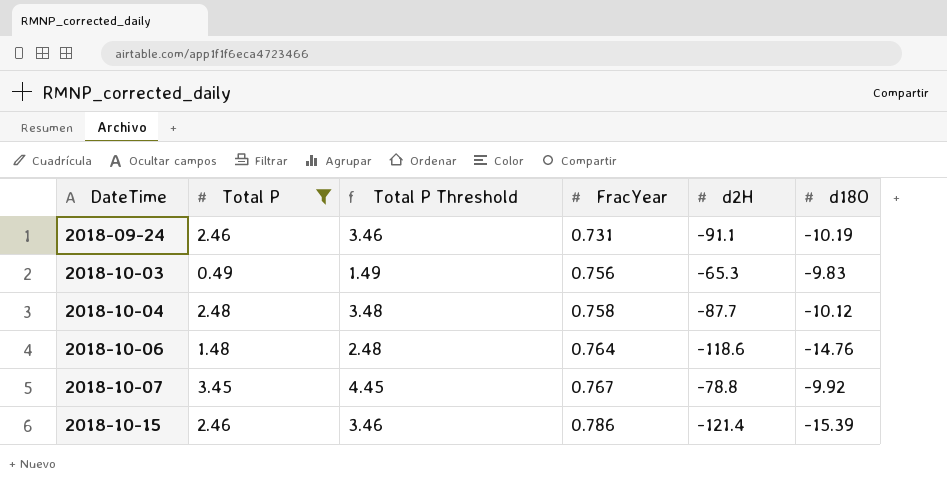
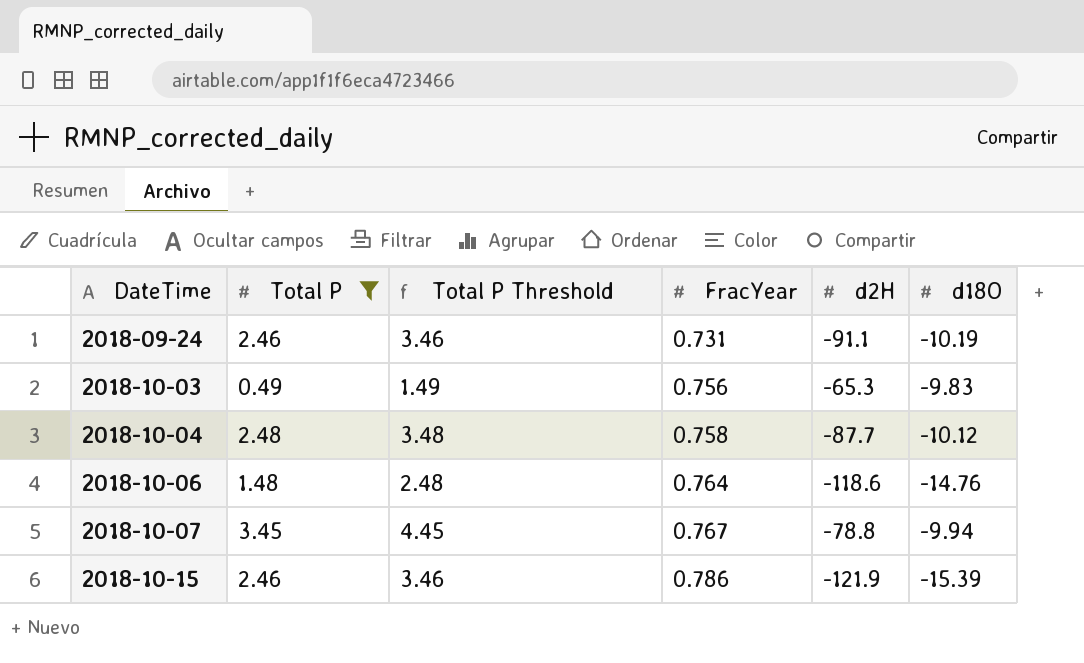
2018-10-07 | d18O: -9.92 -> -9.94
2018-10-15 | d2H: -121.4 -> -121.9

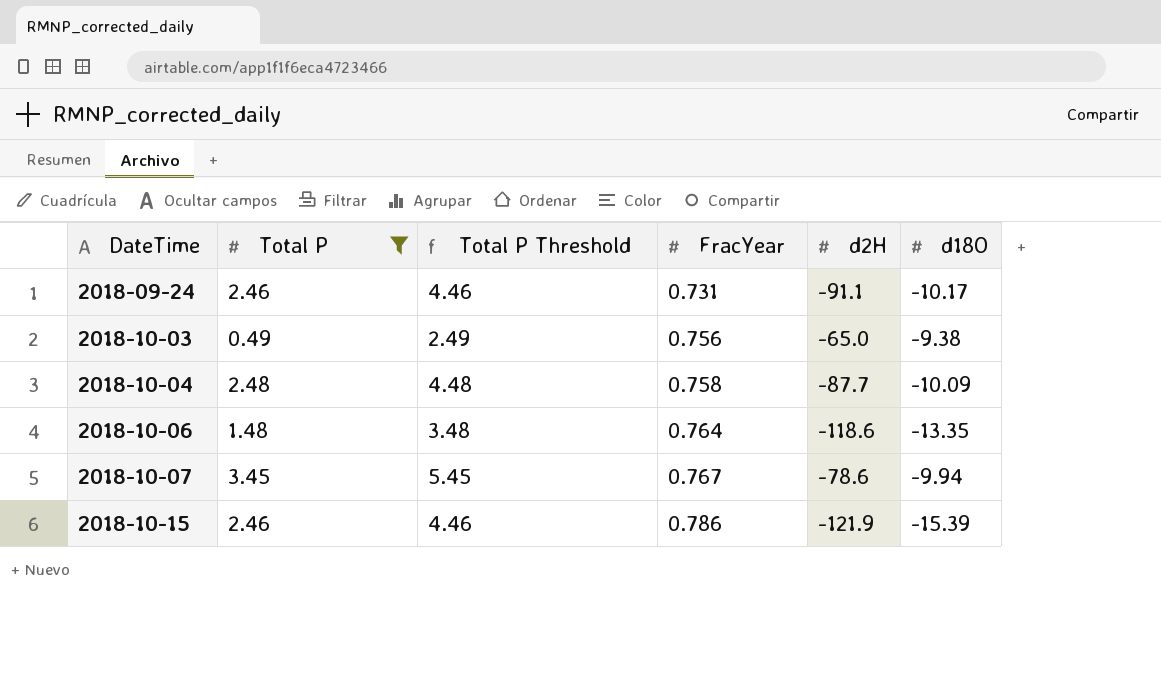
column Total P Threshold | formula: [Total P] + 1 -> [Total P] + 2
2018-09-24 | d18O: -10.19 -> -10.17
2018-10-03 | d2H: -65.3 -> -65.0
2018-10-03 | d18O: -9.83 -> -9.38
2018-10-04 | d18O: -10.12 -> -10.09
2018-10-06 | d18O: -14.76 -> -13.35
2018-10-07 | d2H: -78.8 -> -78.6

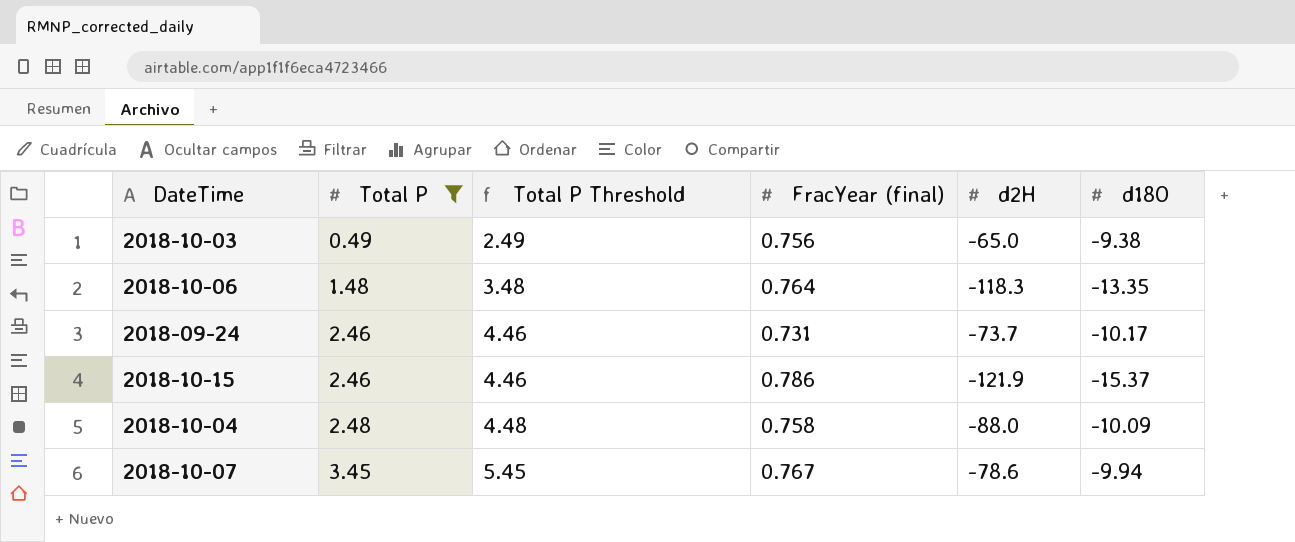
row order: DateTime ascending -> Total P ascending
column name: FracYear -> FracYear (final)
2018-10-06 | d2H: -118.6 -> -118.3
2018-09-24 | d2H: -91.1 -> -73.7
2018-10-15 | d18O: -15.39 -> -15.37
2018-10-04 | d2H: -87.7 -> -88.0

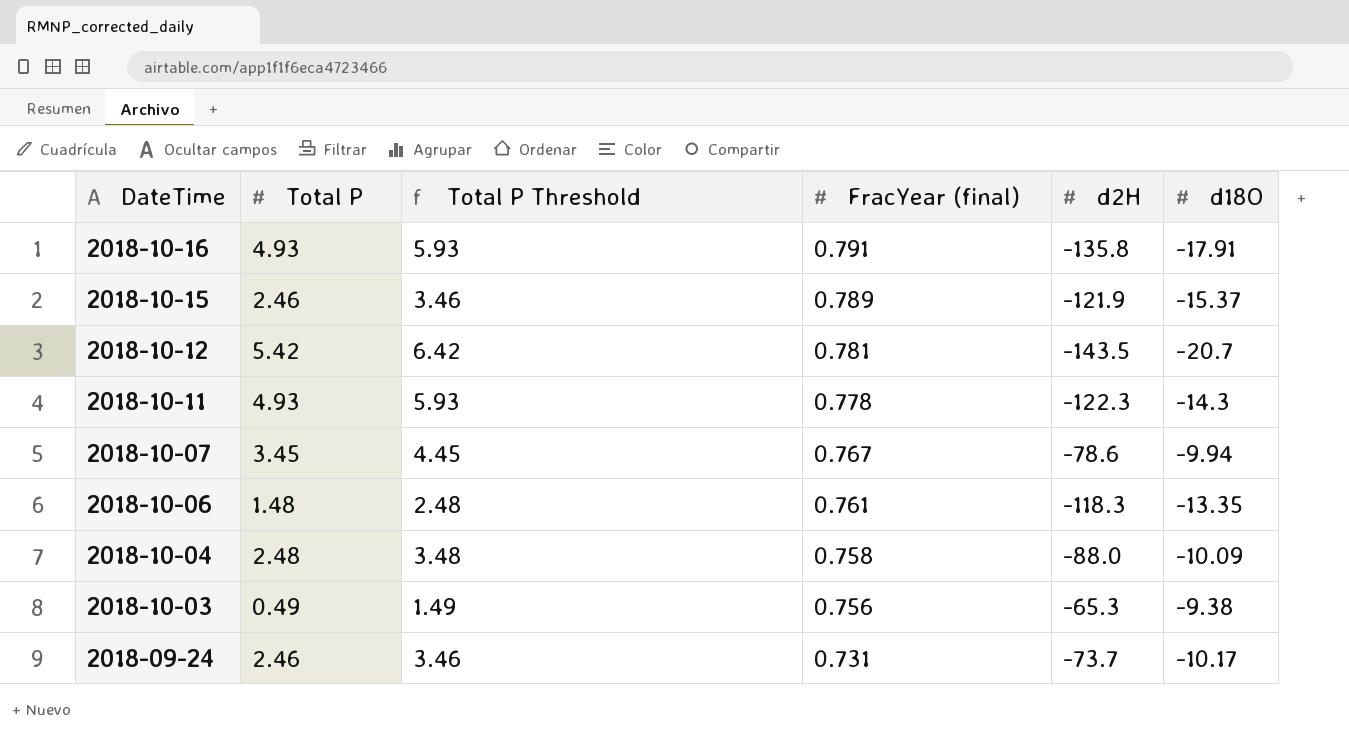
filter: Total P <= 3.45 -> none
row order: Total P ascending -> DateTime descending
column Total P Threshold | formula: [Total P] + 2 -> [Total P] + 1
2018-10-15 | FracYear (final): 0.786 -> 0.789
2018-10-06 | FracYear (final): 0.764 -> 0.761
2018-10-03 | d2H: -65.0 -> -65.3

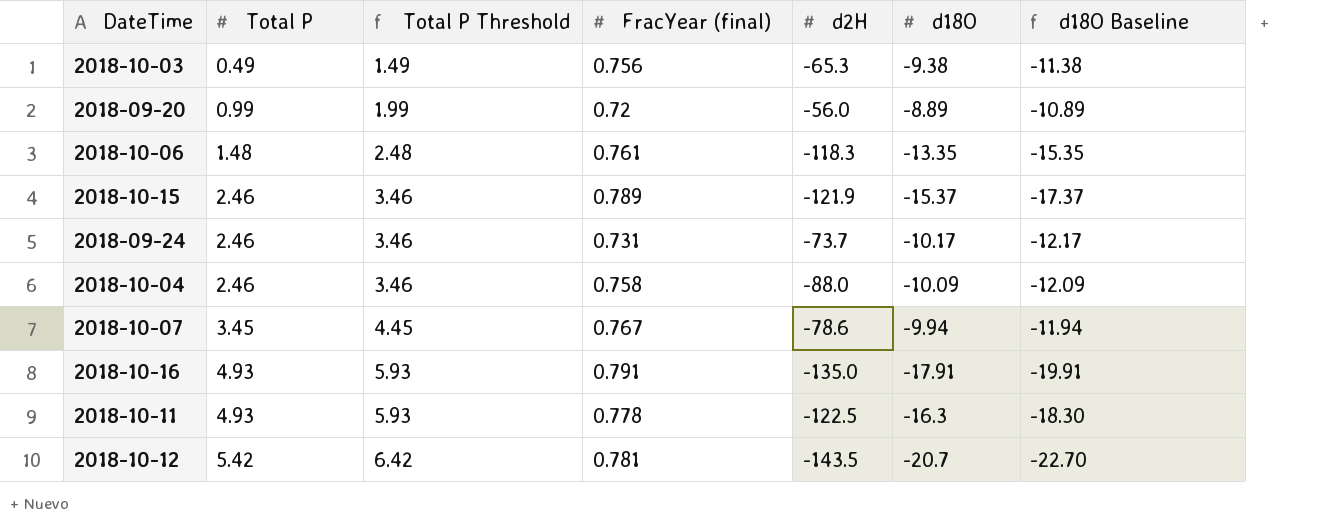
row order: DateTime descending -> Total P ascending
column d18O Baseline | formula: none -> [d18O] - 2
row 2018-09-20: none -> 0.99 | 1.99 | 0.72 | -56.0 | -8.89 | -10.89
2018-10-04 | Total P: 2.48 -> 2.46
2018-10-04 | Total P Threshold: 3.48 -> 3.46
2018-10-16 | d2H: -135.8 -> -135.0
2018-10-11 | d2H: -122.3 -> -122.5
2018-10-11 | d18O: -14.3 -> -16.3

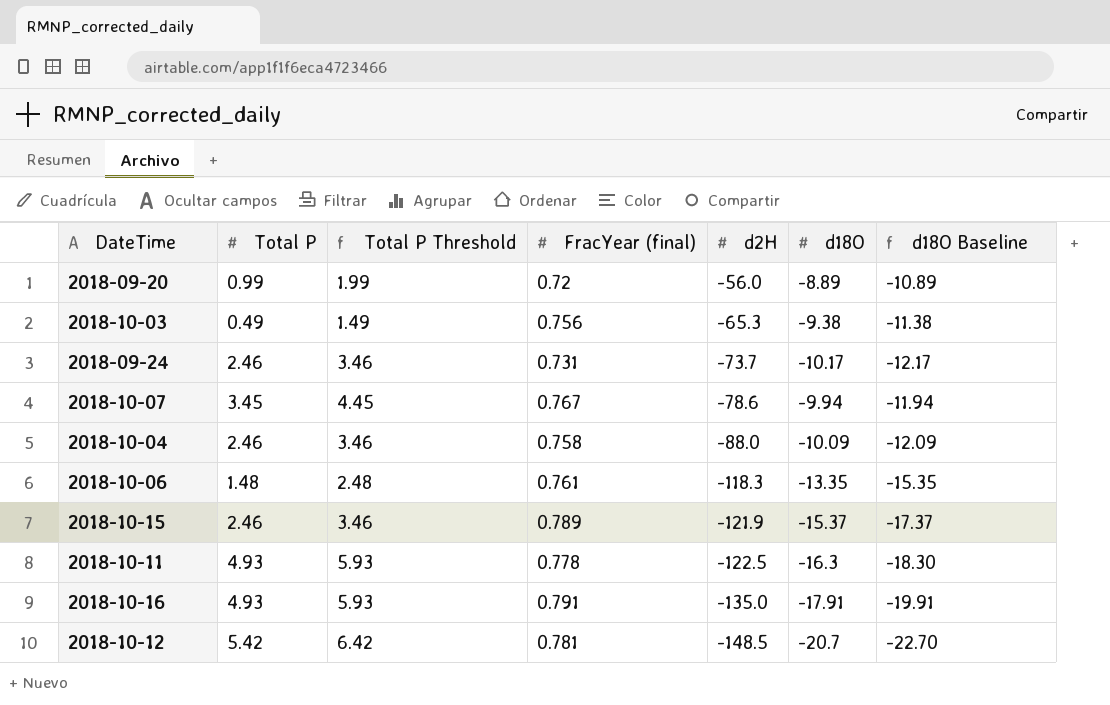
row order: Total P ascending -> d2H descending
2018-10-12 | d2H: -143.5 -> -148.5

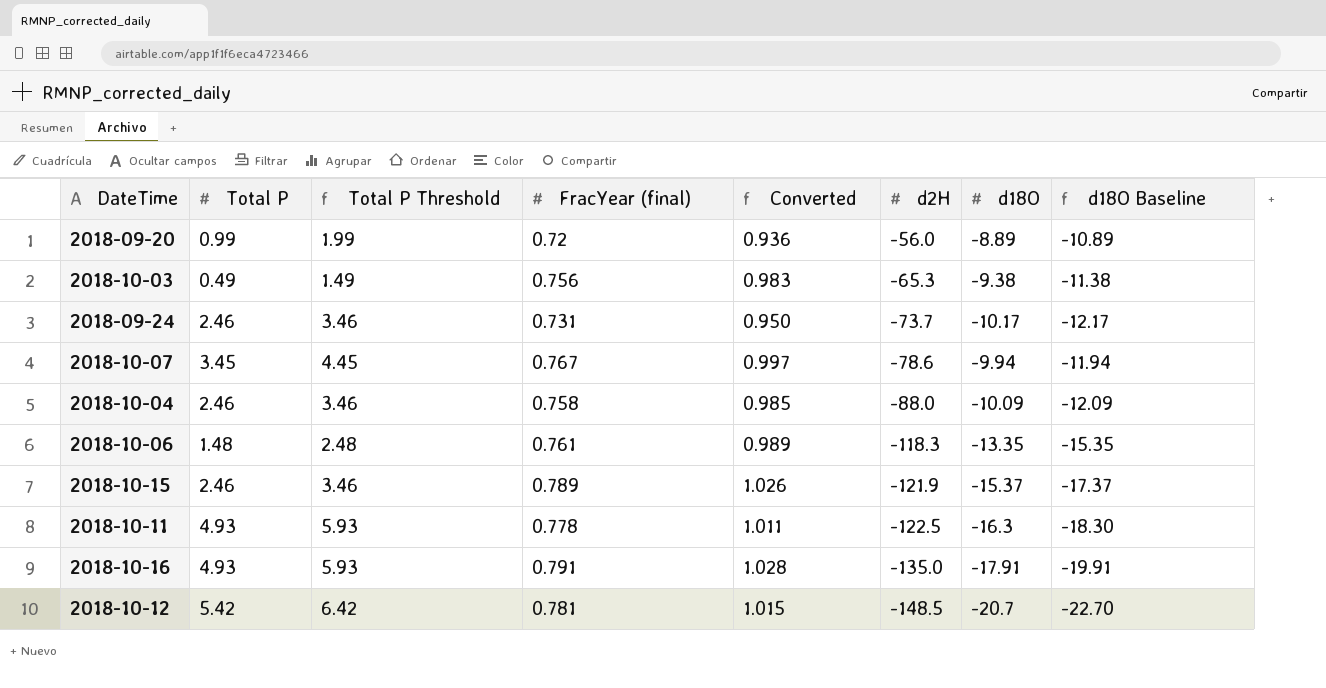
column Converted | formula: none -> [FracYear (final)] * 1.3

